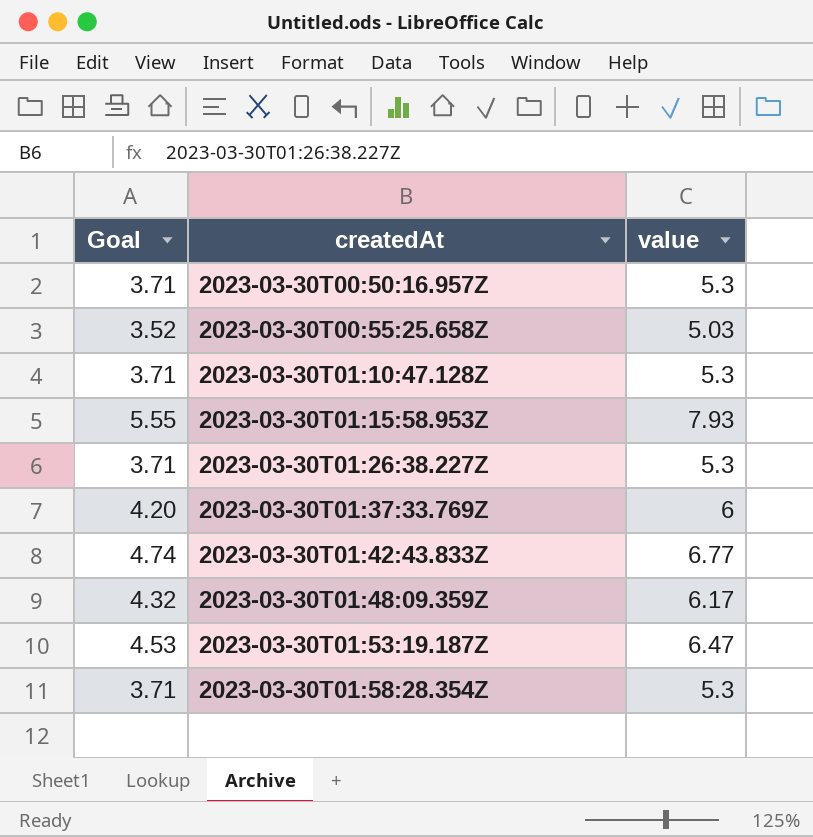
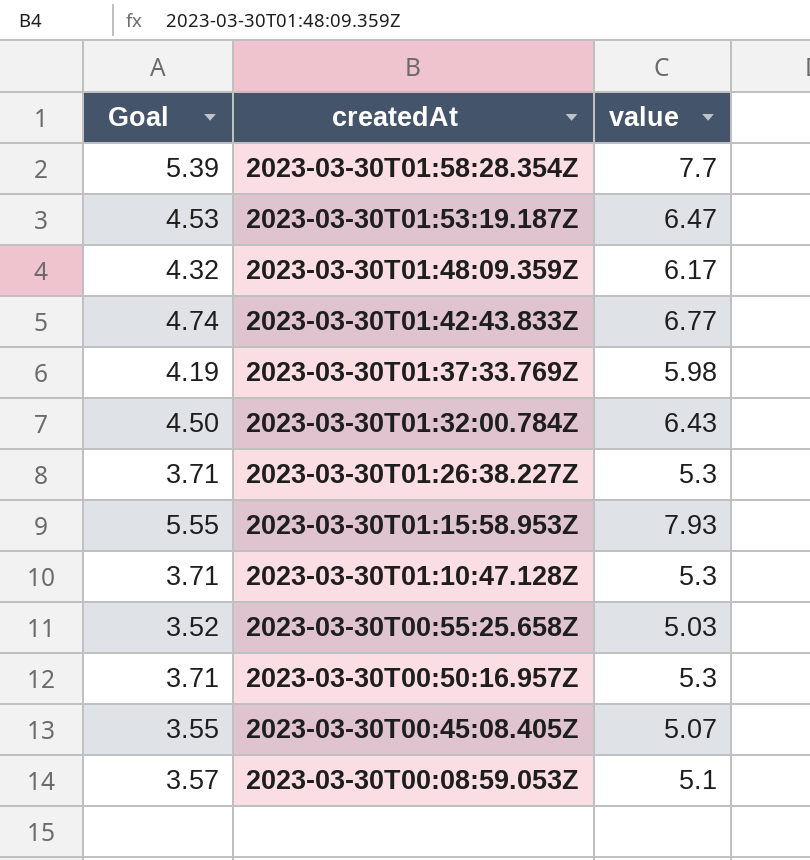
row order: createdAt ascending -> createdAt descending
2023-03-30T01:58:28.354Z | Goal: 3.71 -> 5.39
2023-03-30T01:58:28.354Z | value: 5.3 -> 7.7
2023-03-30T01:37:33.769Z | Goal: 4.20 -> 4.19
2023-03-30T01:37:33.769Z | value: 6 -> 5.98
row 2023-03-30T01:32:00.784Z: none -> 4.50 | 6.43
row 2023-03-30T00:45:08.405Z: none -> 3.55 | 5.07
row 2023-03-30T00:08:59.053Z: none -> 3.57 | 5.1

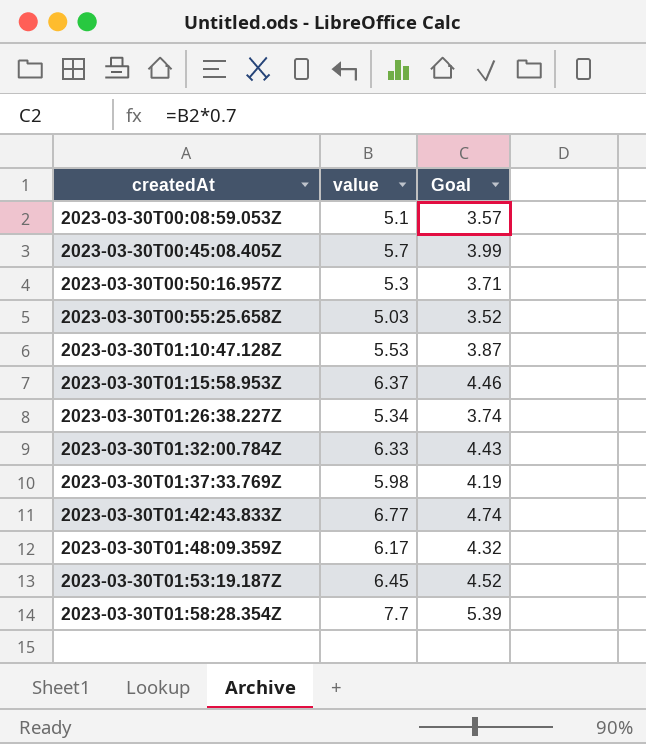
row order: createdAt descending -> createdAt ascending
column Goal | position: 1 -> 3
2023-03-30T00:45:08.405Z | value: 5.07 -> 5.7
2023-03-30T00:45:08.405Z | Goal: 3.55 -> 3.99
2023-03-30T01:10:47.128Z | value: 5.3 -> 5.53
2023-03-30T01:10:47.128Z | Goal: 3.71 -> 3.87
2023-03-30T01:15:58.953Z | value: 7.93 -> 6.37
2023-03-30T01:15:58.953Z | Goal: 5.55 -> 4.46
2023-03-30T01:26:38.227Z | value: 5.3 -> 5.34
2023-03-30T01:26:38.227Z | Goal: 3.71 -> 3.74
2023-03-30T01:32:00.784Z | value: 6.43 -> 6.33
2023-03-30T01:32:00.784Z | Goal: 4.50 -> 4.43
2023-03-30T01:53:19.187Z | value: 6.47 -> 6.45
2023-03-30T01:53:19.187Z | Goal: 4.53 -> 4.52

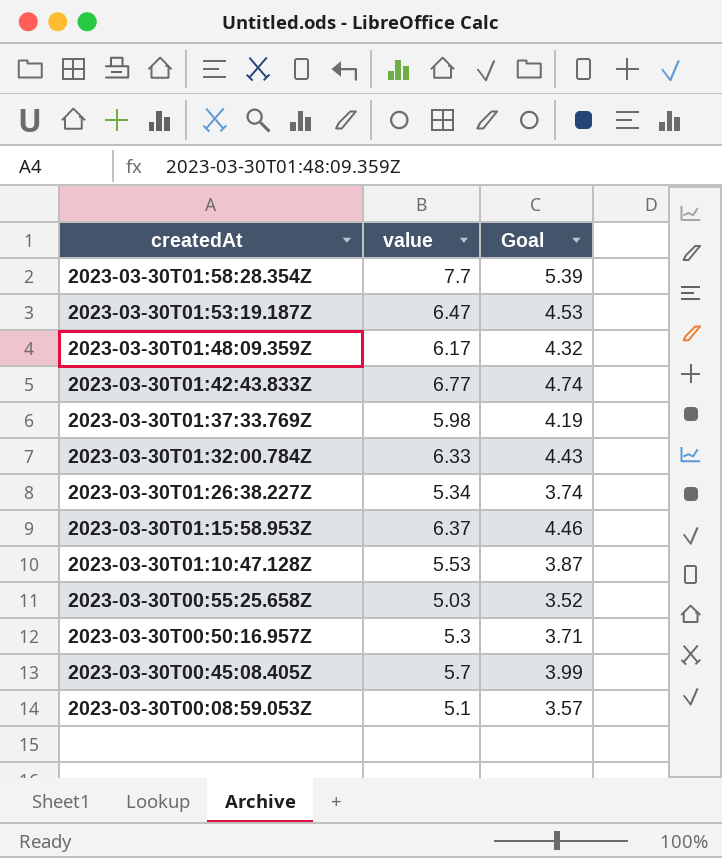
row order: createdAt ascending -> createdAt descending
2023-03-30T01:53:19.187Z | value: 6.45 -> 6.47
2023-03-30T01:53:19.187Z | Goal: 4.52 -> 4.53

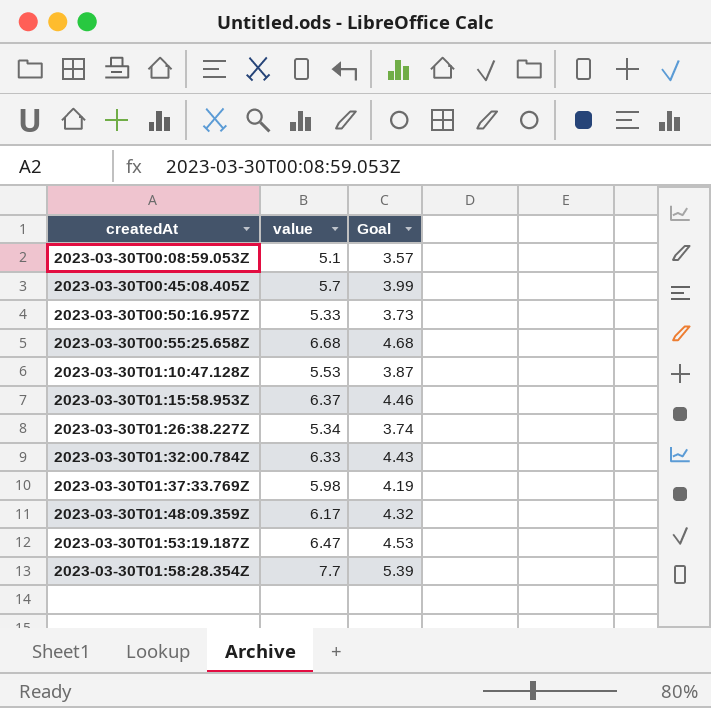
row order: createdAt descending -> createdAt ascending
row 2023-03-30T01:42:43.833Z: 6.77 | 4.74 -> none
2023-03-30T00:50:16.957Z | value: 5.3 -> 5.33
2023-03-30T00:50:16.957Z | Goal: 3.71 -> 3.73
2023-03-30T00:55:25.658Z | value: 5.03 -> 6.68
2023-03-30T00:55:25.658Z | Goal: 3.52 -> 4.68

